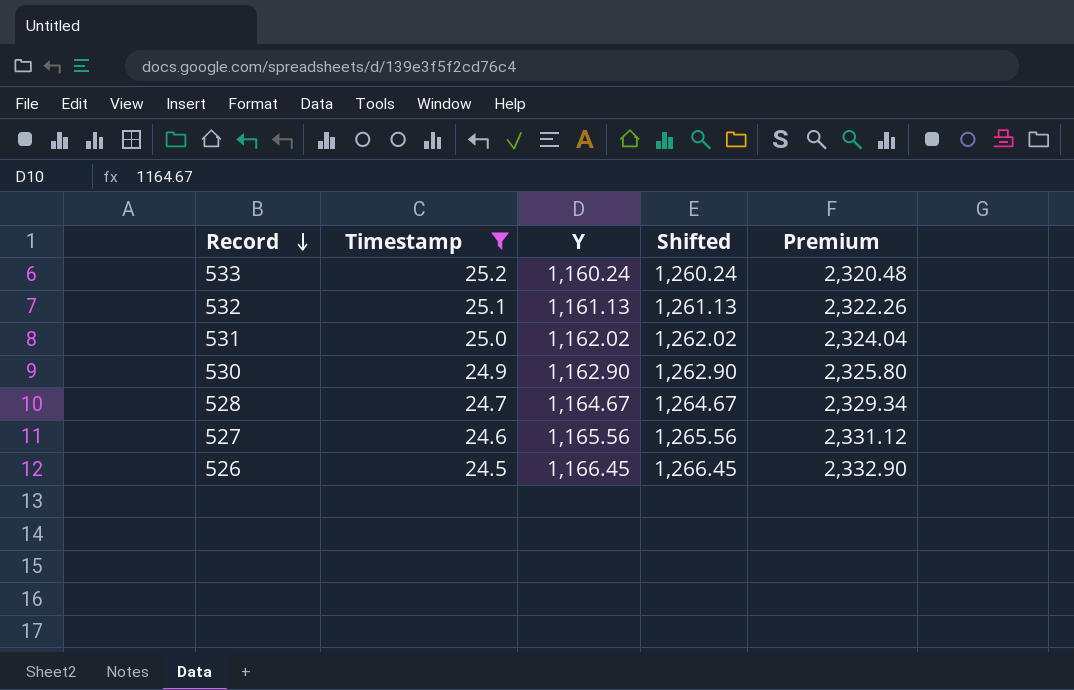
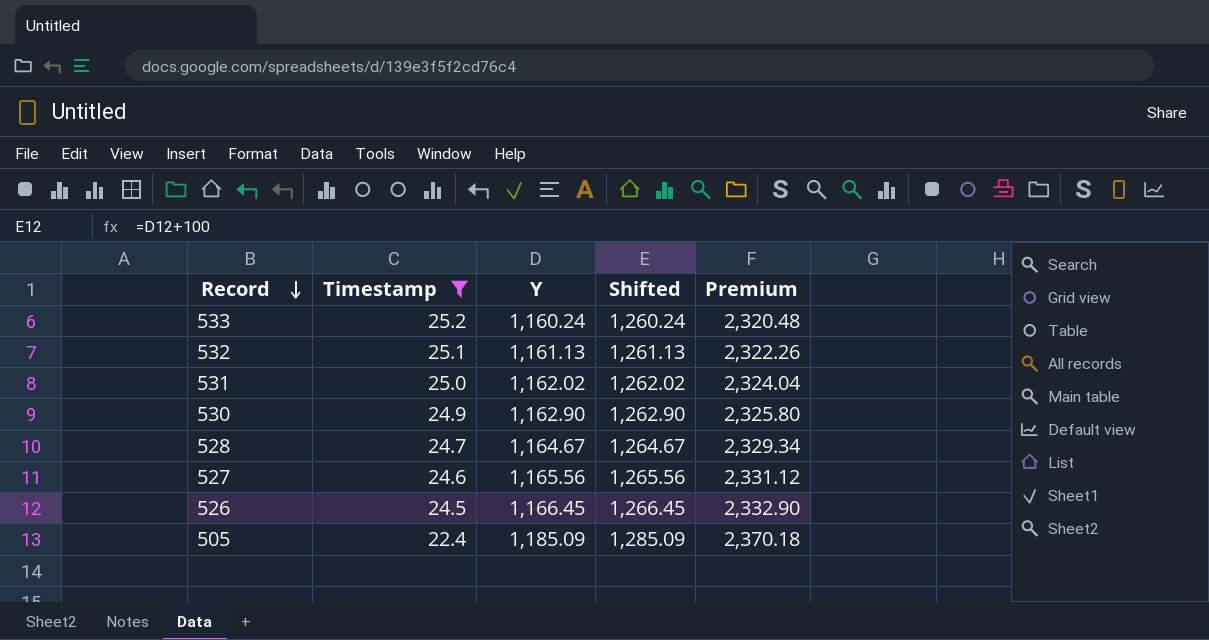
row 505: none -> 22.4 | 1,185.09 | 1,285.09 | 2,370.18

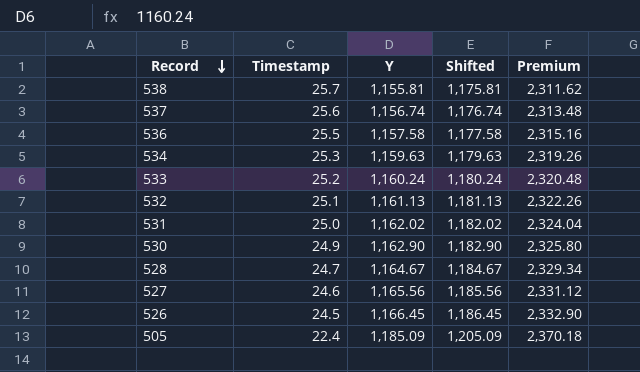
filter: Timestamp <= 25.2 -> none
column Shifted | formula: [Y] + 100 -> [Y] + 20

